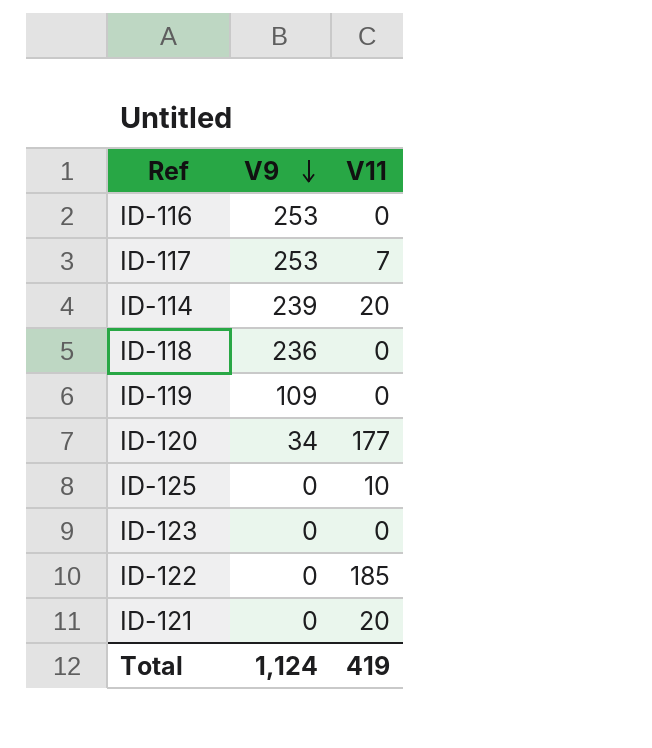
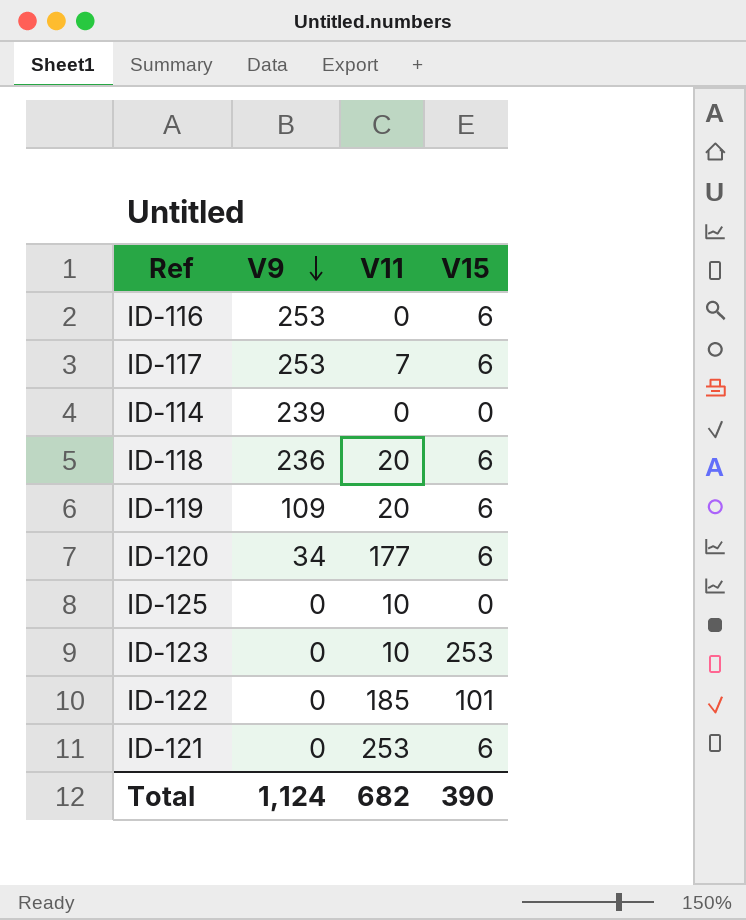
column V15 | position: none -> 4
ID-114 | V11: 20 -> 0
ID-118 | V11: 0 -> 20
ID-119 | V11: 0 -> 20
ID-123 | V11: 0 -> 10
ID-121 | V11: 20 -> 253
Total | V11: 419 -> 682

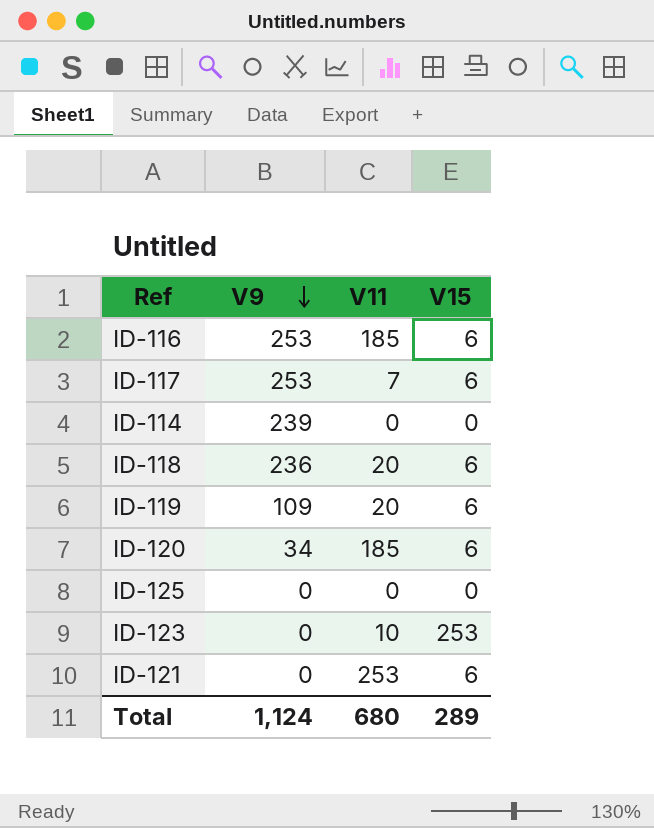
row ID-122: 0 | 185 | 101 -> none
ID-116 | V11: 0 -> 185
ID-120 | V11: 177 -> 185
ID-125 | V11: 10 -> 0
Total | V11: 682 -> 680
Total | V15: 390 -> 289

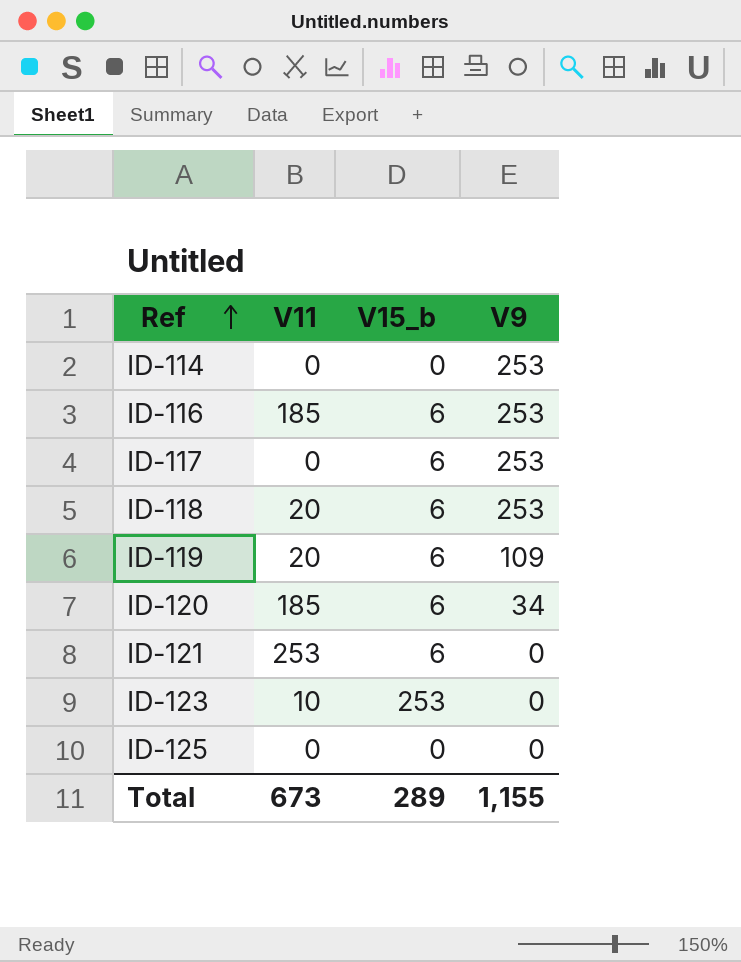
row order: V9 descending -> Ref ascending
column name: V15 -> V15_b
column V9 | position: 2 -> 4
ID-114 | V9: 239 -> 253
ID-117 | V11: 7 -> 0
ID-118 | V9: 236 -> 253
Total | V11: 680 -> 673
Total | V9: 1,124 -> 1,155

